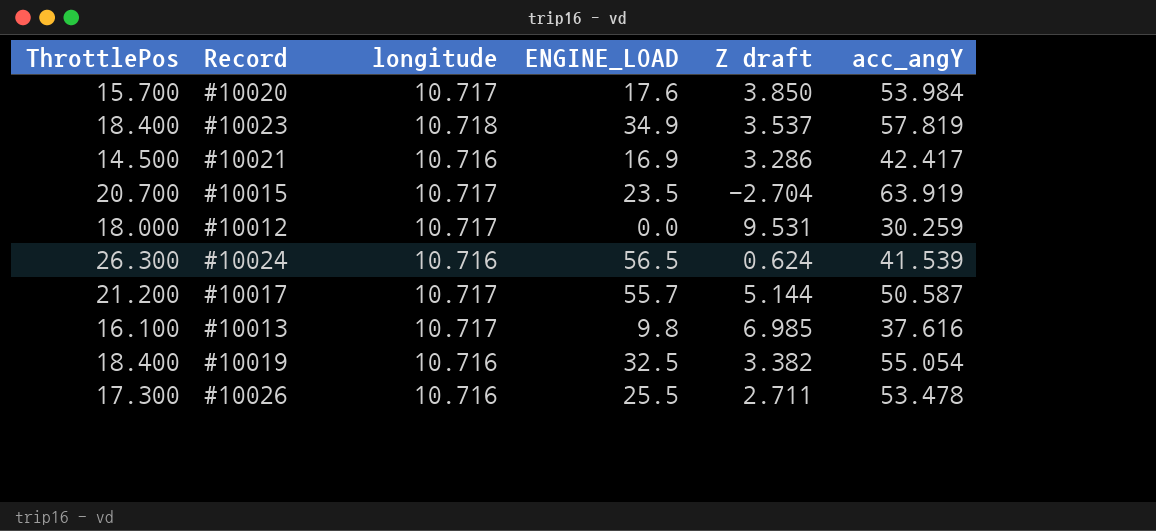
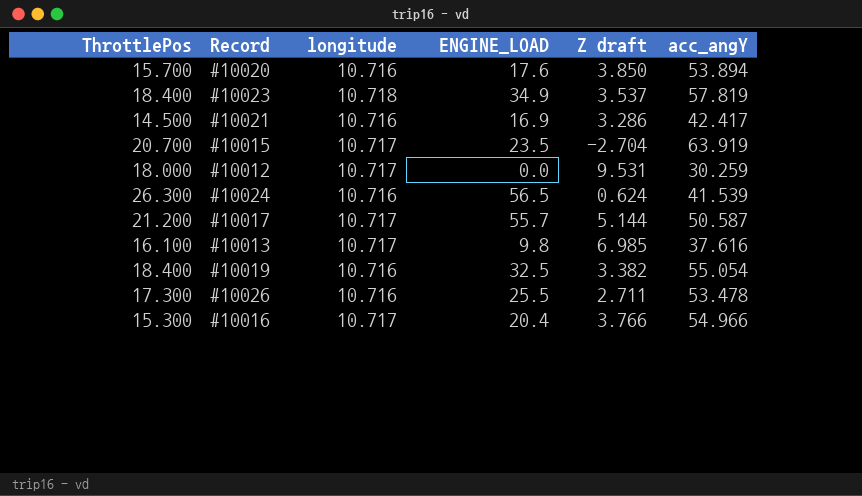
#10020 | longitude: 10.717 -> 10.716
#10020 | acc_angY: 53.984 -> 53.894
row #10016: none -> 15.300 | 10.717 | 20.4 | 3.766 | 54.966

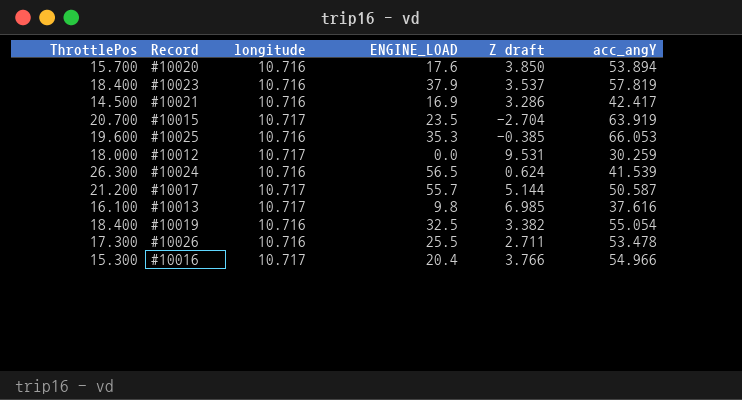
#10023 | longitude: 10.718 -> 10.716
#10023 | ENGINE_LOAD: 34.9 -> 37.9
row #10025: none -> 19.600 | 10.716 | 35.3 | -0.385 | 66.053

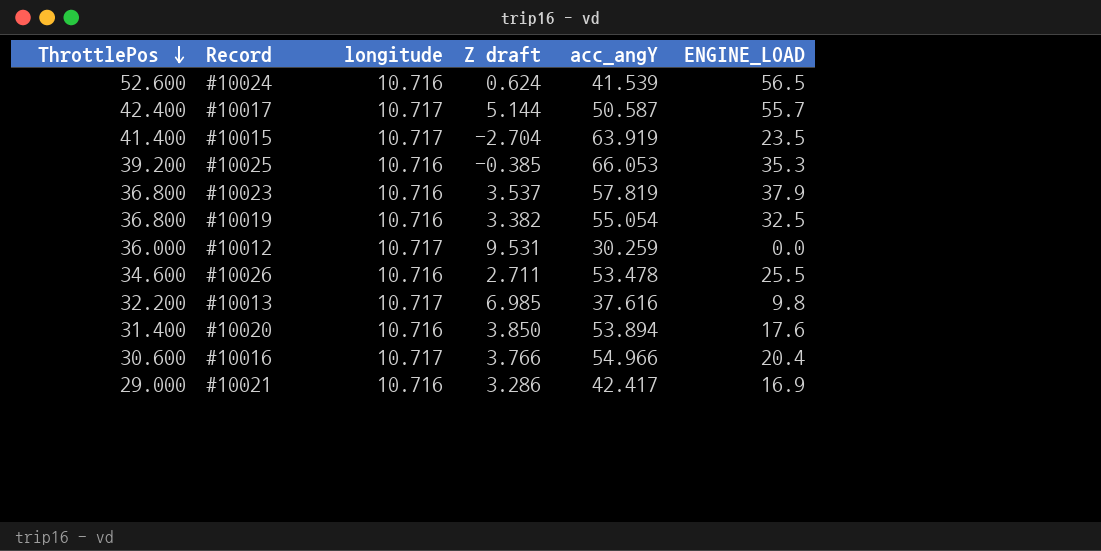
row order: none -> ThrottlePos descending
column ENGINE_LOAD | position: 4 -> 6
#10024 | ThrottlePos: 26.300 -> 52.600
#10017 | ThrottlePos: 21.200 -> 42.400
#10015 | ThrottlePos: 20.700 -> 41.400
#10025 | ThrottlePos: 19.600 -> 39.200
#10023 | ThrottlePos: 18.400 -> 36.800
#10019 | ThrottlePos: 18.400 -> 36.800
#10012 | ThrottlePos: 18.000 -> 36.000
#10026 | ThrottlePos: 17.300 -> 34.600
#10013 | ThrottlePos: 16.100 -> 32.200
#10020 | ThrottlePos: 15.700 -> 31.400
#10016 | ThrottlePos: 15.300 -> 30.600
#10021 | ThrottlePos: 14.500 -> 29.000

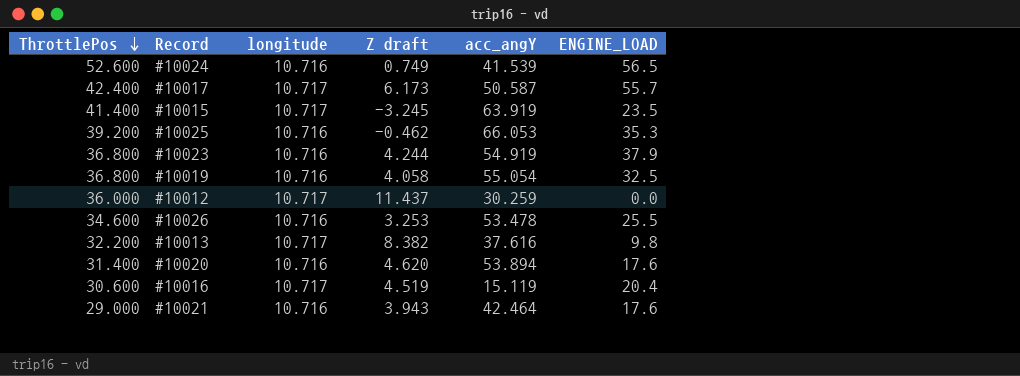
#10024 | Z draft: 0.624 -> 0.749
#10017 | Z draft: 5.144 -> 6.173
#10015 | Z draft: -2.704 -> -3.245
#10025 | Z draft: -0.385 -> -0.462
#10023 | Z draft: 3.537 -> 4.244
#10023 | acc_angY: 57.819 -> 54.919
#10019 | Z draft: 3.382 -> 4.058
#10012 | Z draft: 9.531 -> 11.437
#10026 | Z draft: 2.711 -> 3.253
#10013 | Z draft: 6.985 -> 8.382
#10020 | Z draft: 3.850 -> 4.620
#10016 | Z draft: 3.766 -> 4.519
#10016 | acc_angY: 54.966 -> 15.119
#10021 | Z draft: 3.286 -> 3.943
#10021 | acc_angY: 42.417 -> 42.464
#10021 | ENGINE_LOAD: 16.9 -> 17.6

